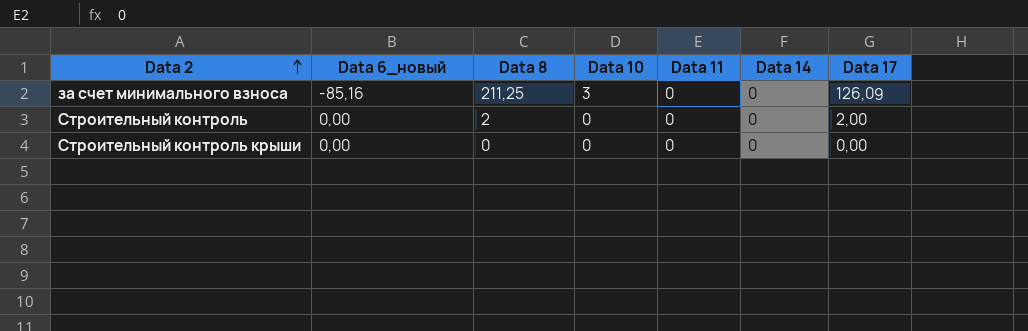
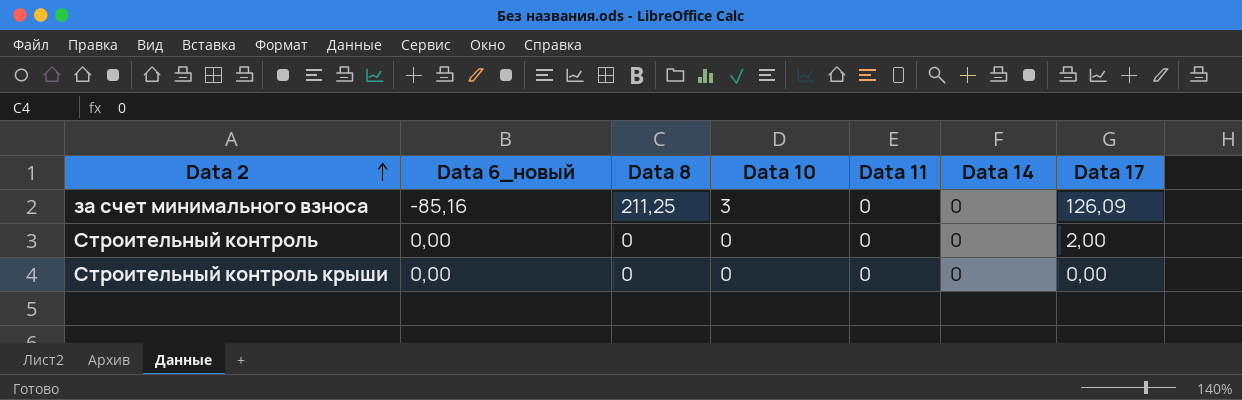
Строительный контроль | Data 8: 2 -> 0

